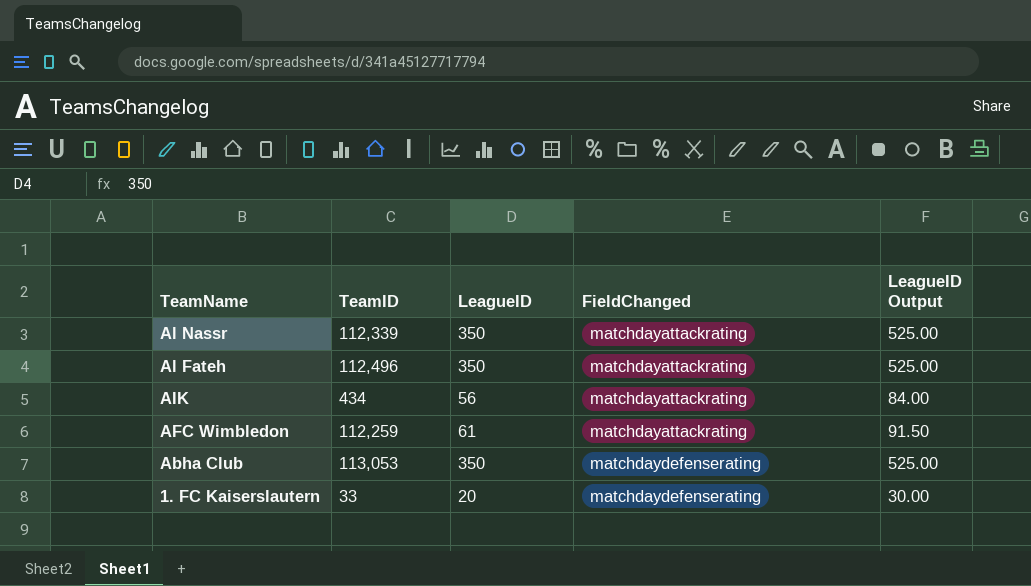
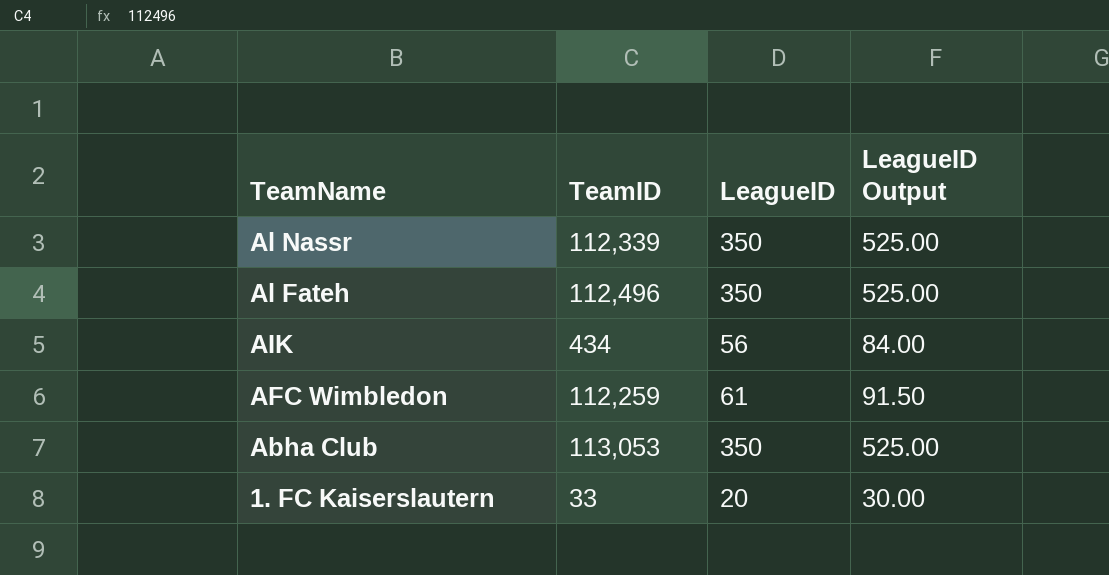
column FieldChanged | position: 4 -> none

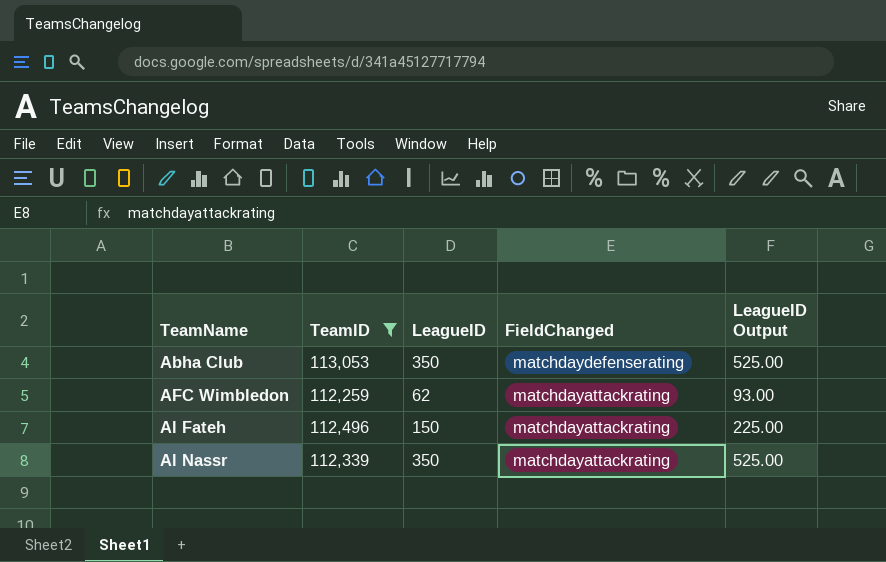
filter: none -> TeamID >= 112,259
row order: TeamName descending -> TeamName ascending
column FieldChanged | position: none -> 4
AFC Wimbledon | LeagueID: 61 -> 62
AFC Wimbledon | LeagueID Output: 91.50 -> 93.00
Al Fateh | LeagueID: 350 -> 150
Al Fateh | LeagueID Output: 525.00 -> 225.00

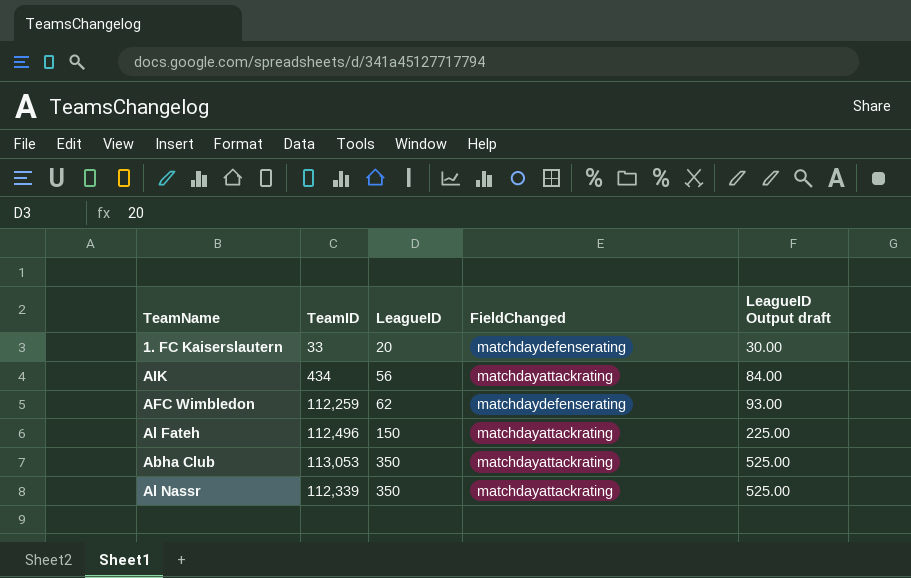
filter: TeamID >= 112,259 -> none
row order: TeamName ascending -> LeagueID ascending
column name: LeagueID Output -> LeagueID Output draft
AFC Wimbledon | FieldChanged: matchdayattackrating -> matchdaydefenserating
Abha Club | FieldChanged: matchdaydefenserating -> matchdayattackrating

